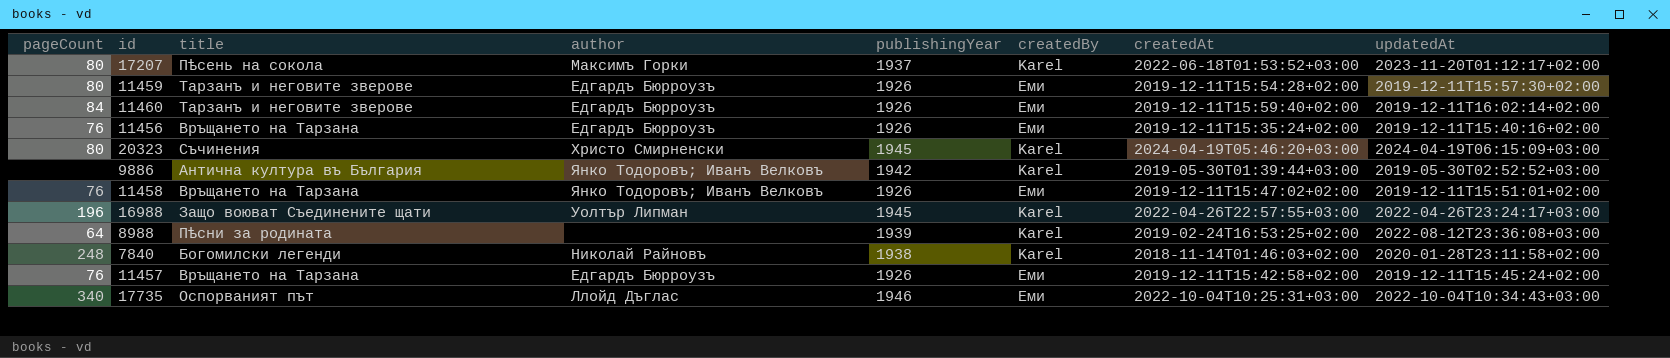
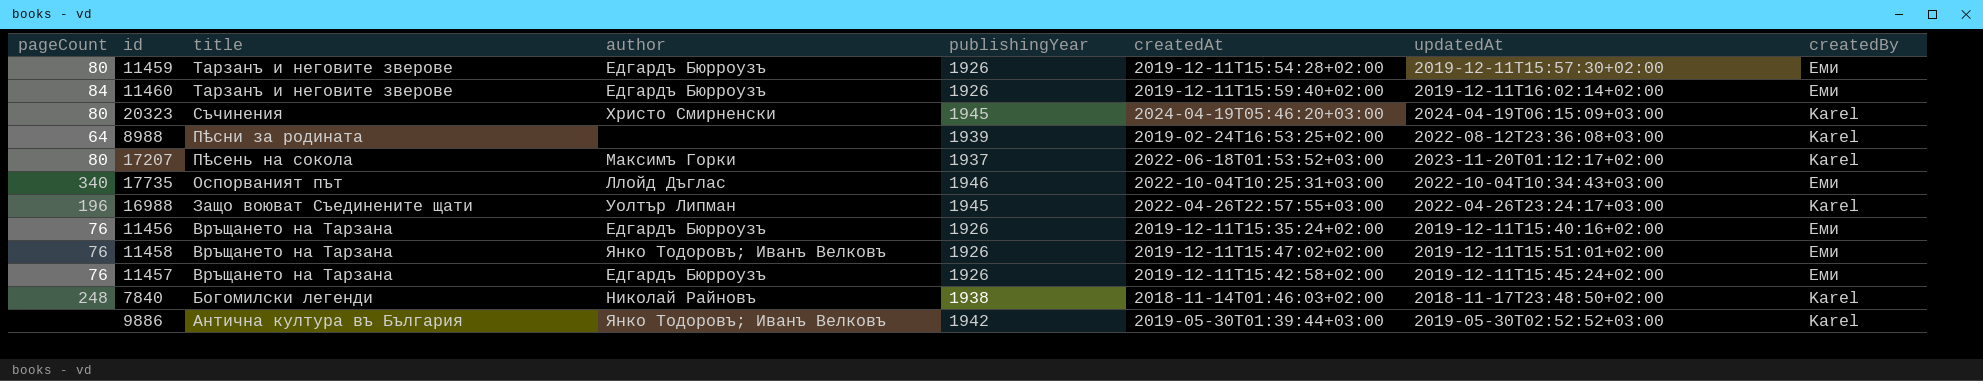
row order: none -> title descending
column createdBy | position: 6 -> 8
7840 | updatedAt: 2020-01-28T23:11:58+02:00 -> 2018-11-17T23:48:50+02:00

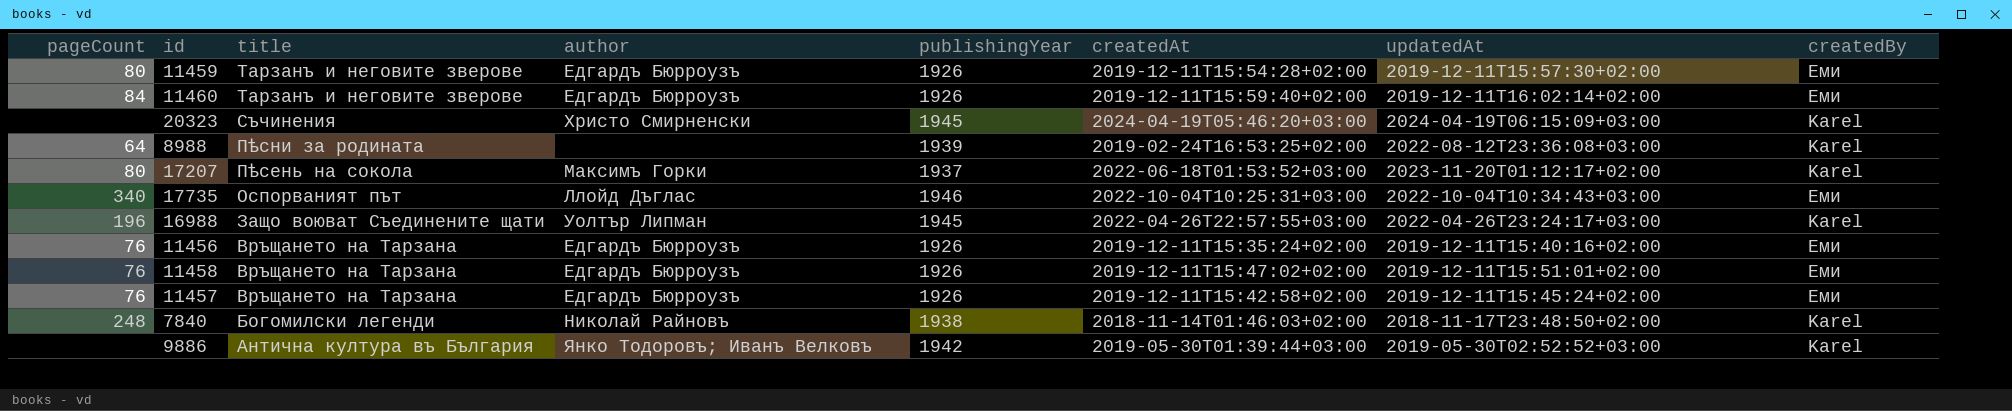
20323 | pageCount: 80 -> none
11458 | author: Янко Тодоровъ; Иванъ Велковъ -> Едгардъ Бюрроузъ

